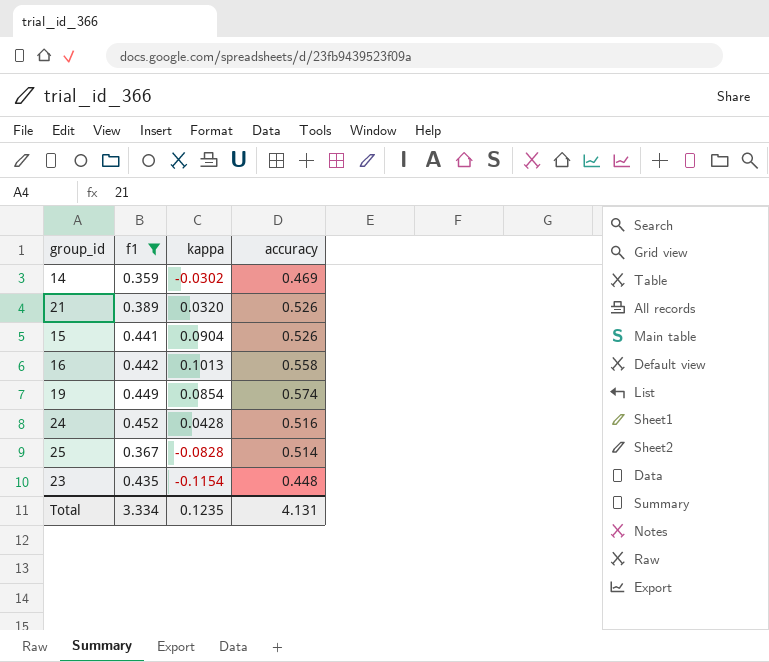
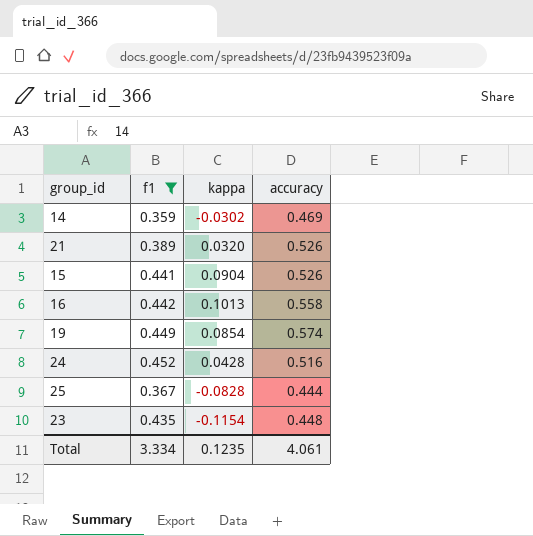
25 | accuracy: 0.514 -> 0.444
Total | accuracy: 4.131 -> 4.061

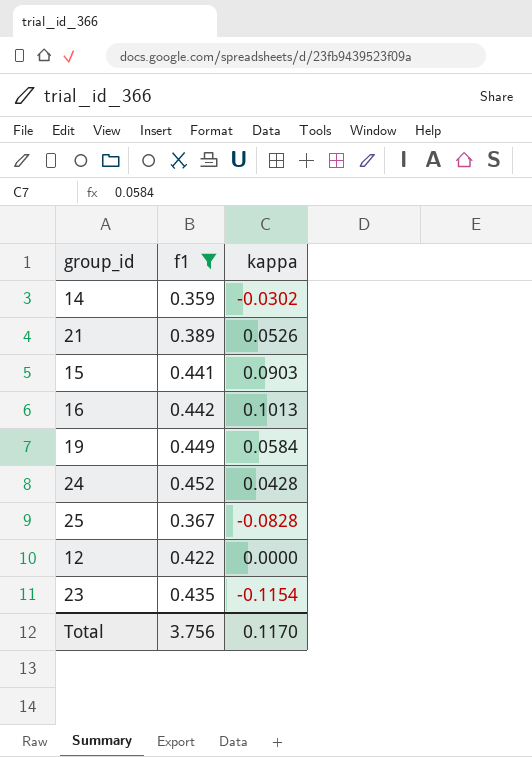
column accuracy | position: 4 -> none
21 | kappa: 0.0320 -> 0.0526
15 | kappa: 0.0904 -> 0.0903
19 | kappa: 0.0854 -> 0.0584
row 12: none -> 0.422 | 0.0000
Total | f1: 3.334 -> 3.756
Total | kappa: 0.1235 -> 0.1170

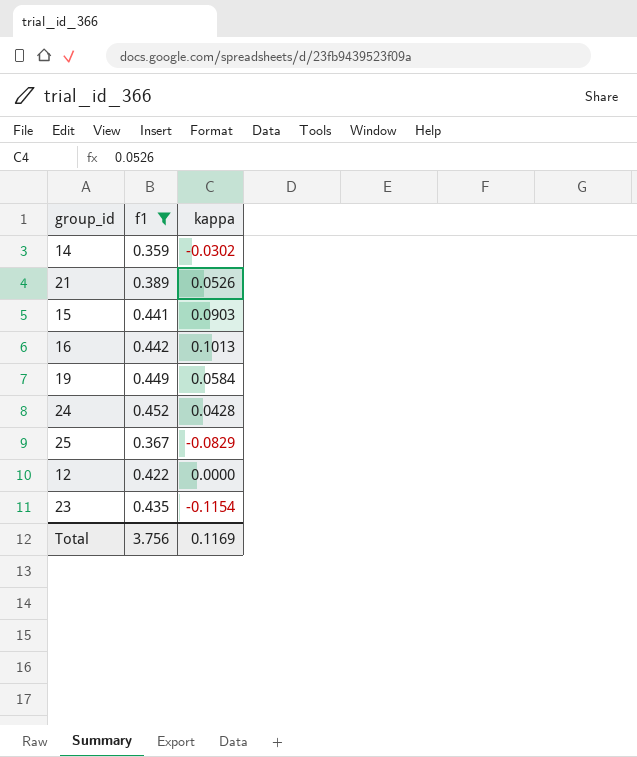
25 | kappa: -0.0828 -> -0.0829
Total | kappa: 0.1170 -> 0.1169

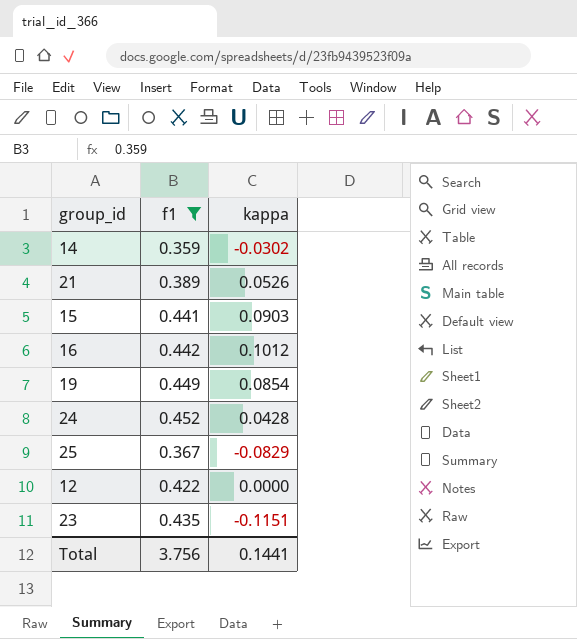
16 | kappa: 0.1013 -> 0.1012
19 | kappa: 0.0584 -> 0.0854
23 | kappa: -0.1154 -> -0.1151
Total | kappa: 0.1169 -> 0.1441

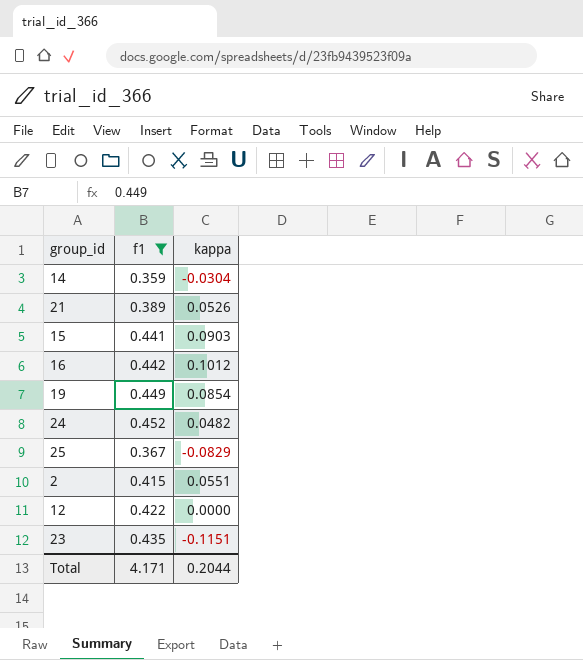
14 | kappa: -0.0302 -> -0.0304
24 | kappa: 0.0428 -> 0.0482
row 2: none -> 0.415 | 0.0551
Total | f1: 3.756 -> 4.171
Total | kappa: 0.1441 -> 0.2044

